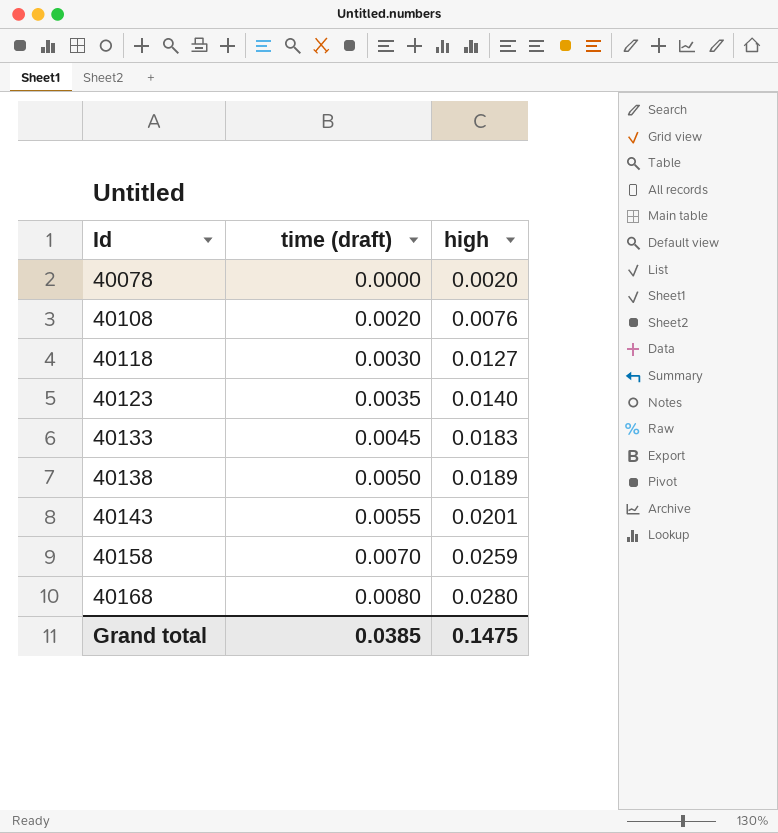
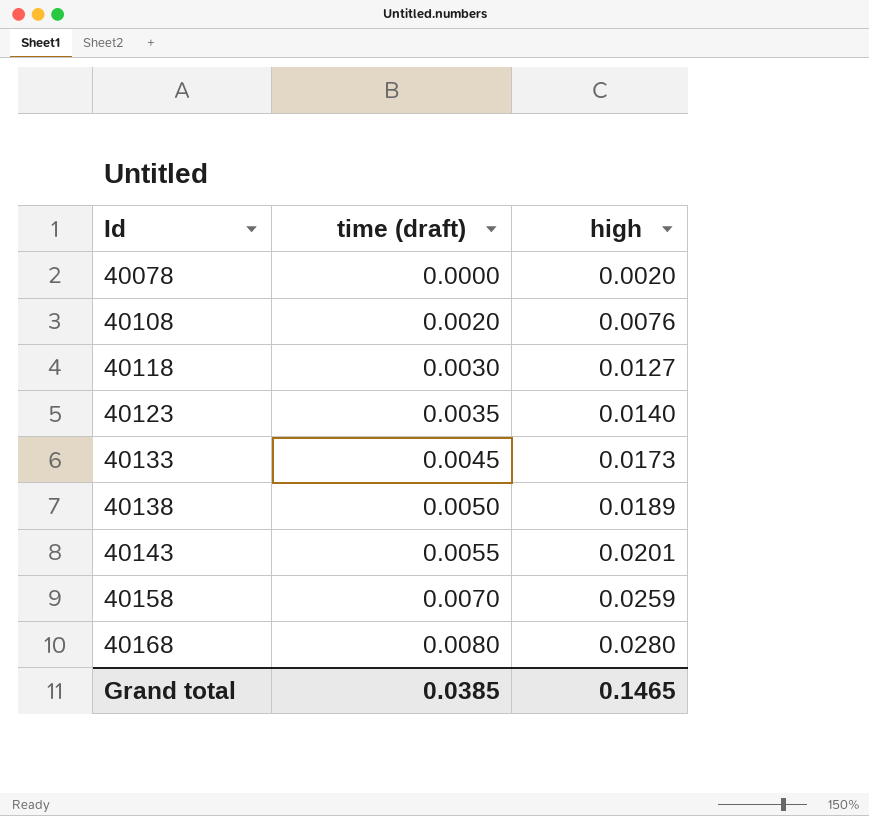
40133 | high: 0.0183 -> 0.0173
Grand total | high: 0.1475 -> 0.1465

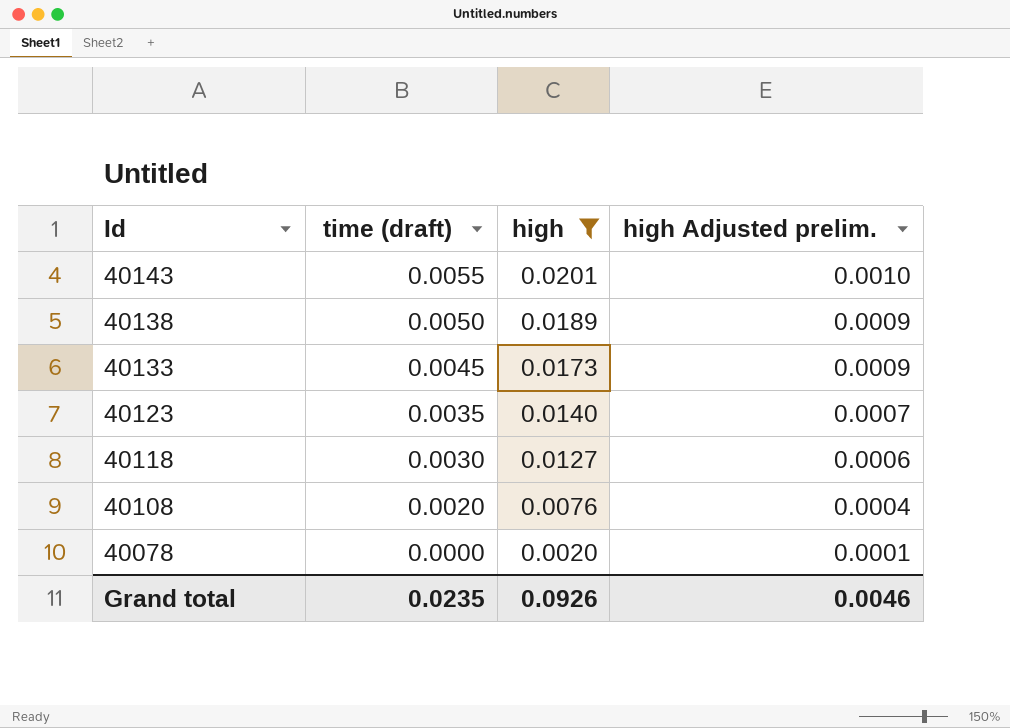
filter: none -> high <= 0.0201
row order: Id ascending -> Id descending
column high Adjusted prelim. | formula: none -> [high] * 0.05
Grand total | time (draft): 0.0385 -> 0.0235
Grand total | high: 0.1465 -> 0.0926

